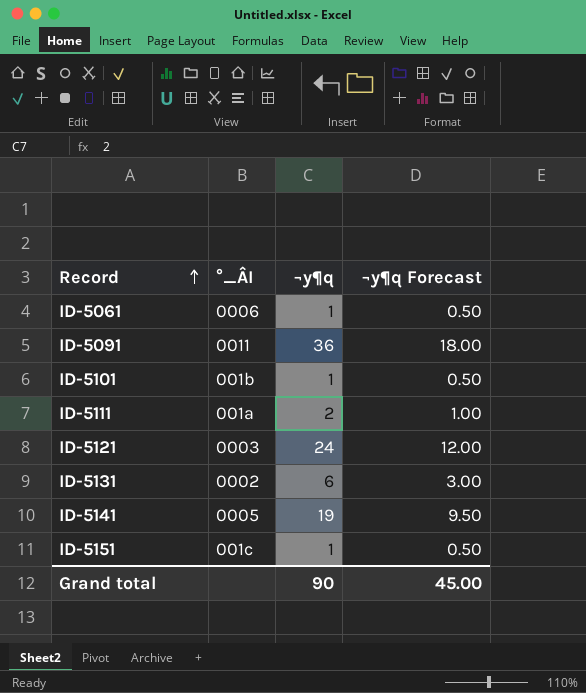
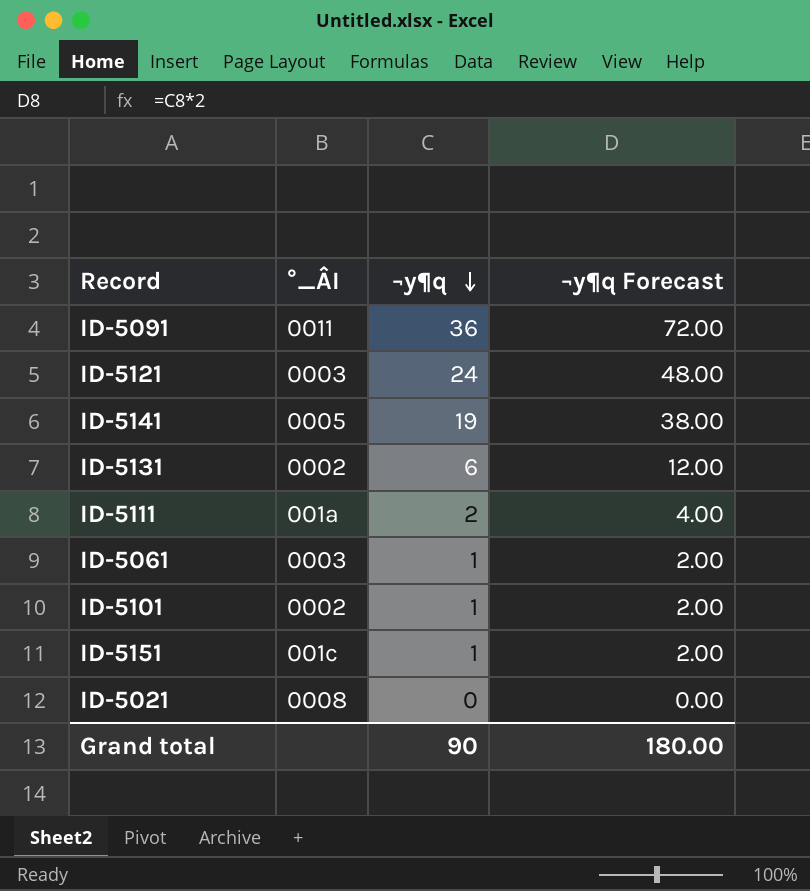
row order: Record ascending -> ¬y¶q descending
column ¬y¶q Forecast | formula: [¬y¶q] * 0.5 -> [¬y¶q] * 2
ID-5061 | °_ÂI: 0006 -> 0003
ID-5101 | °_ÂI: 001b -> 0002
row ID-5021: none -> 0008 | 0 | 0.00
Grand total | ¬y¶q Forecast: 45.00 -> 180.00

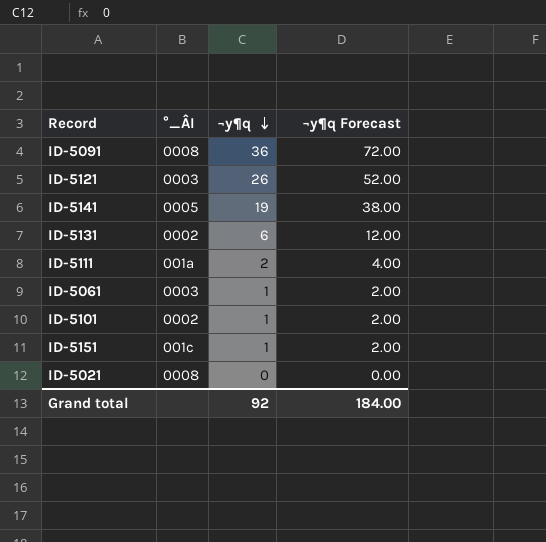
ID-5091 | °_ÂI: 0011 -> 0008
ID-5121 | ¬y¶q: 24 -> 26
ID-5121 | ¬y¶q Forecast: 48.00 -> 52.00
Grand total | ¬y¶q: 90 -> 92
Grand total | ¬y¶q Forecast: 180.00 -> 184.00

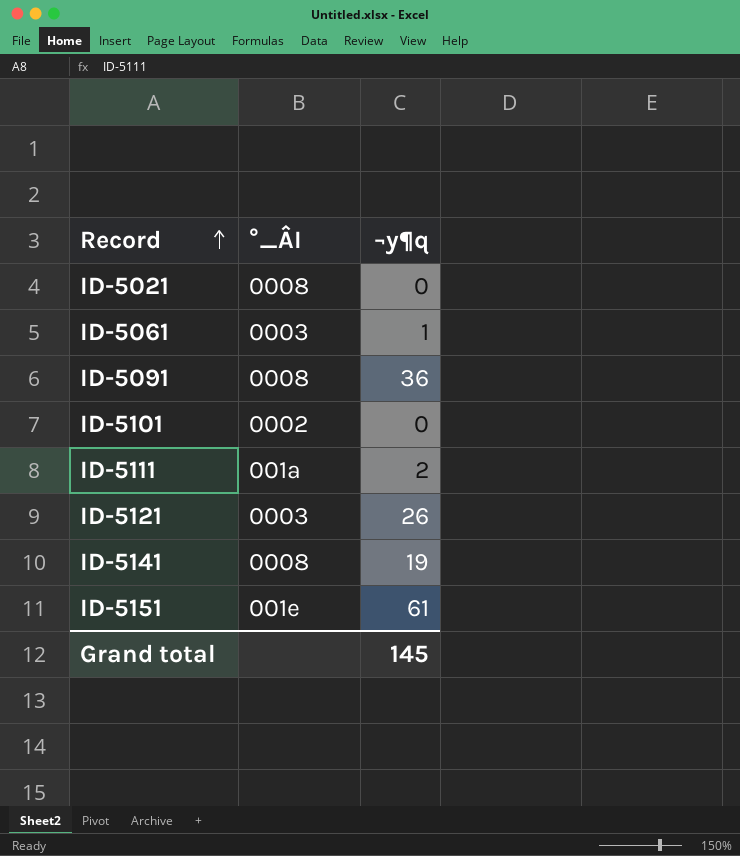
row order: ¬y¶q descending -> Record ascending
column ¬y¶q Forecast | formula: [¬y¶q] * 2 -> none
row ID-5131: 0002 | 6 | 12.00 -> none
ID-5101 | ¬y¶q: 1 -> 0
ID-5141 | °_ÂI: 0005 -> 0008
ID-5151 | °_ÂI: 001c -> 001e
ID-5151 | ¬y¶q: 1 -> 61
Grand total | ¬y¶q: 92 -> 145

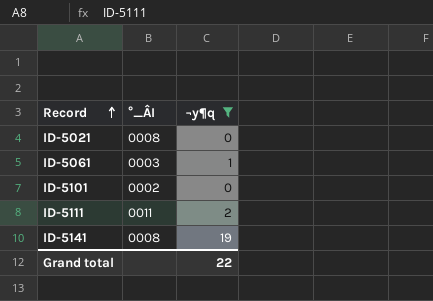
filter: none -> ¬y¶q <= 19
ID-5111 | °_ÂI: 001a -> 0011
Grand total | ¬y¶q: 145 -> 22

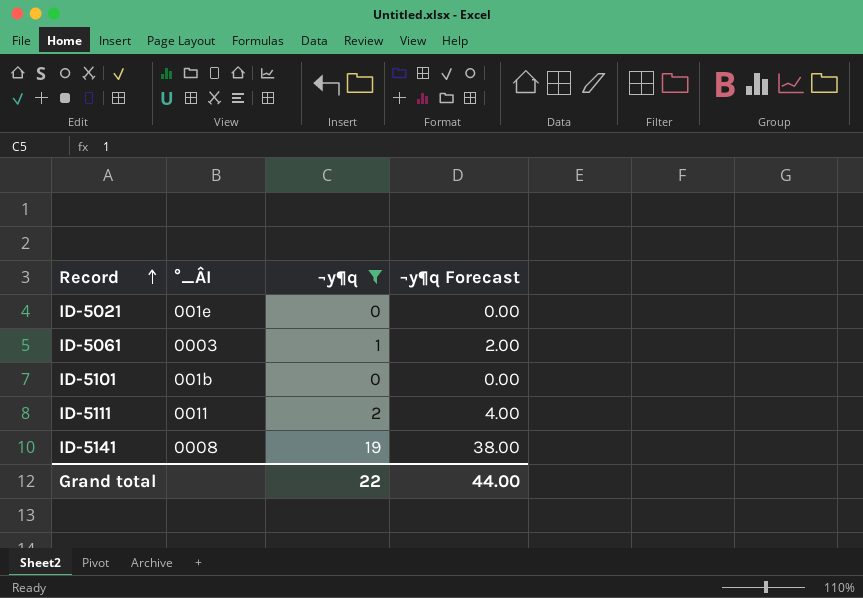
column ¬y¶q Forecast | formula: none -> [¬y¶q] * 2
ID-5021 | °_ÂI: 0008 -> 001e
ID-5101 | °_ÂI: 0002 -> 001b

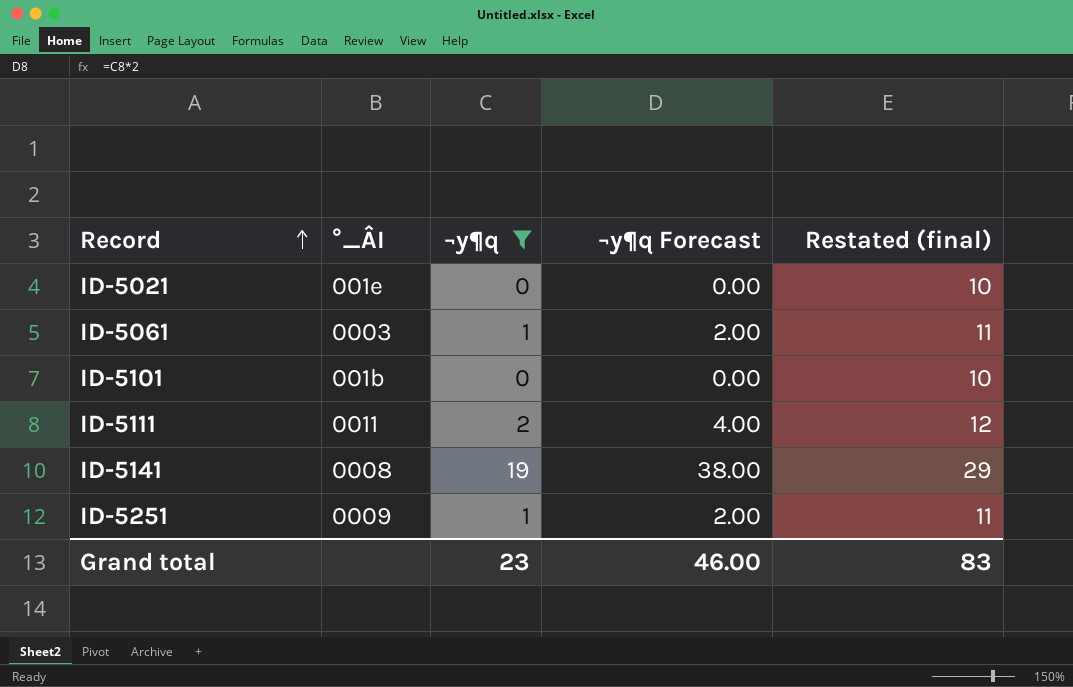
column Restated (final) | formula: none -> [¬y¶q] + 10
row ID-5251: none -> 0009 | 1 | 2.00 | 11
Grand total | ¬y¶q: 22 -> 23
Grand total | ¬y¶q Forecast: 44.00 -> 46.00

